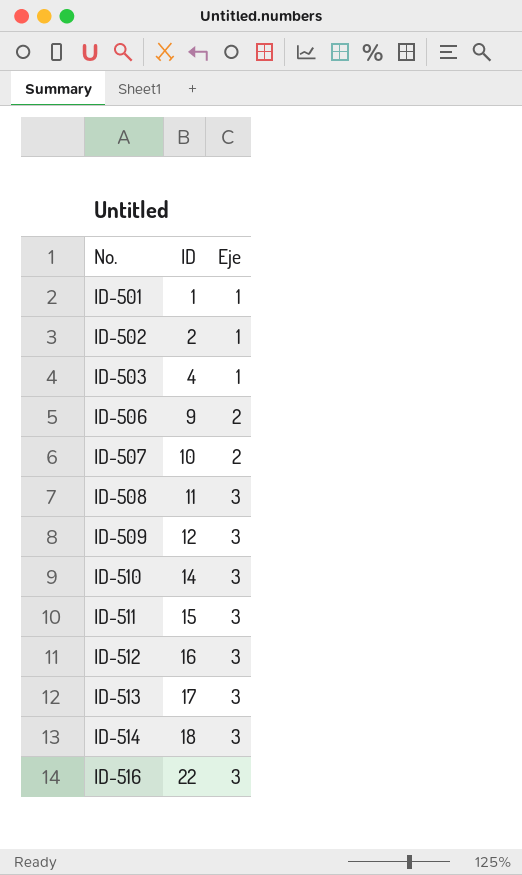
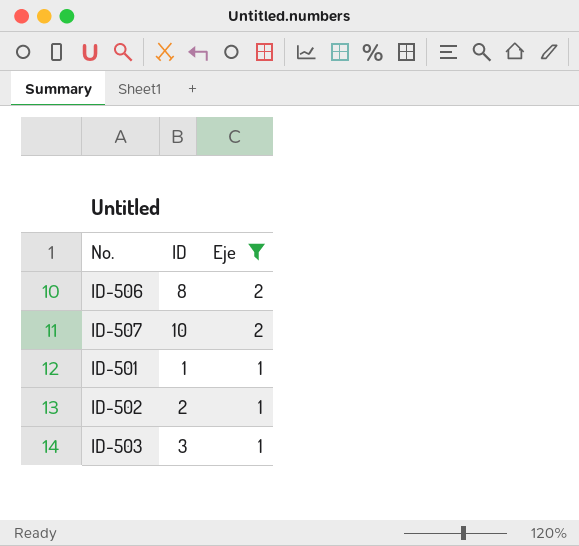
filter: none -> Eje != 3
row order: No. ascending -> Eje descending
ID-506 | ID: 9 -> 8
ID-503 | ID: 4 -> 3

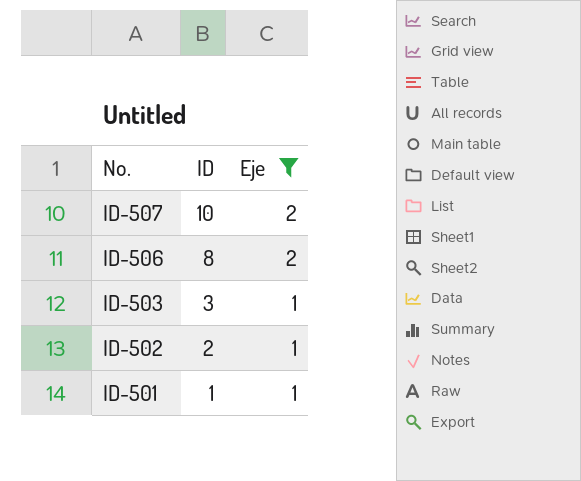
row order: Eje descending -> No. descending

